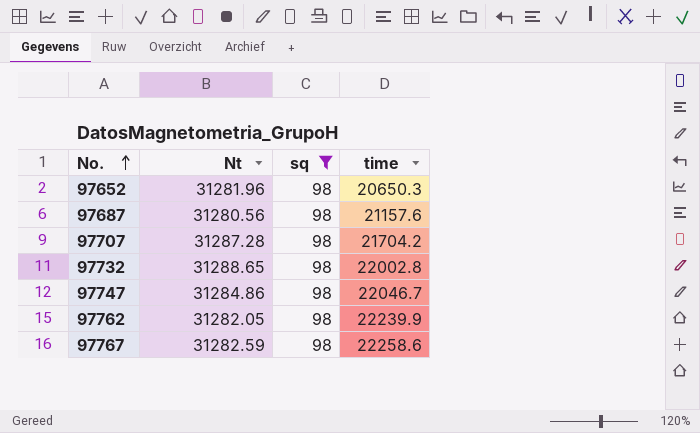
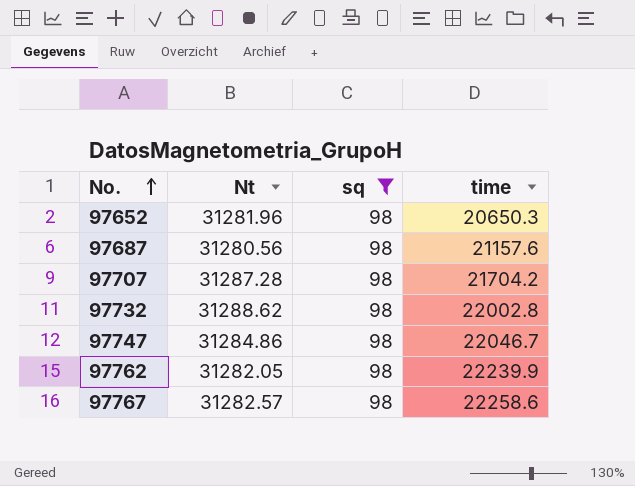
97732 | Nt: 31288.65 -> 31288.62
97767 | Nt: 31282.59 -> 31282.57

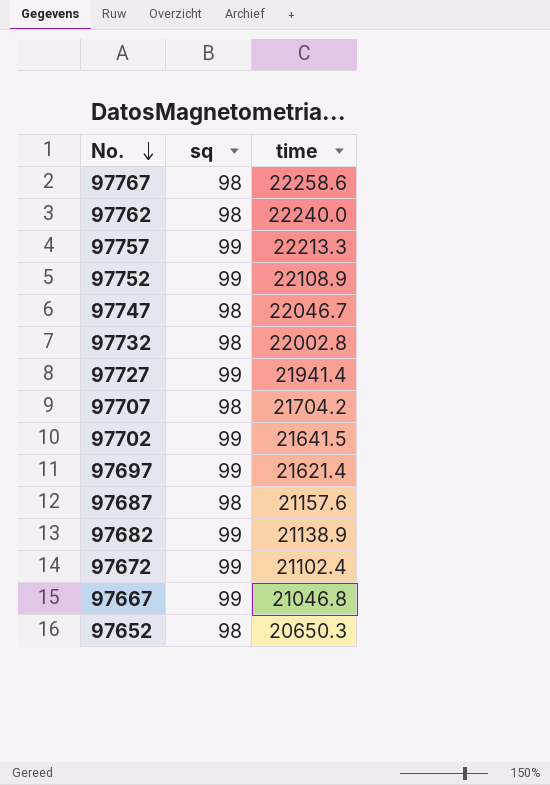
filter: sq = 98 -> none
row order: No. ascending -> No. descending
column Nt | position: 2 -> none
97762 | time: 22239.9 -> 22240.0

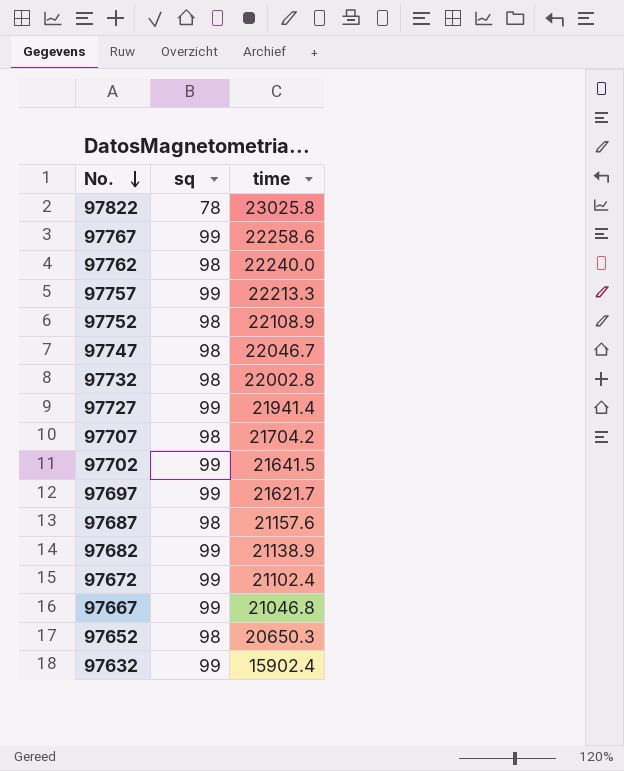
row 97822: none -> 78 | 23025.8
97767 | sq: 98 -> 99
97752 | sq: 99 -> 98
97697 | time: 21621.4 -> 21621.7
row 97632: none -> 99 | 15902.4

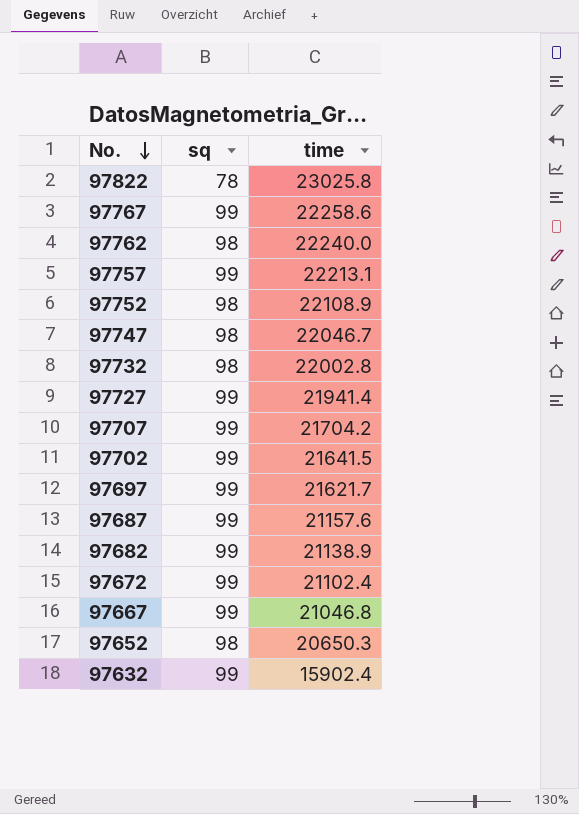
97757 | time: 22213.3 -> 22213.1
97707 | sq: 98 -> 99
97687 | sq: 98 -> 99

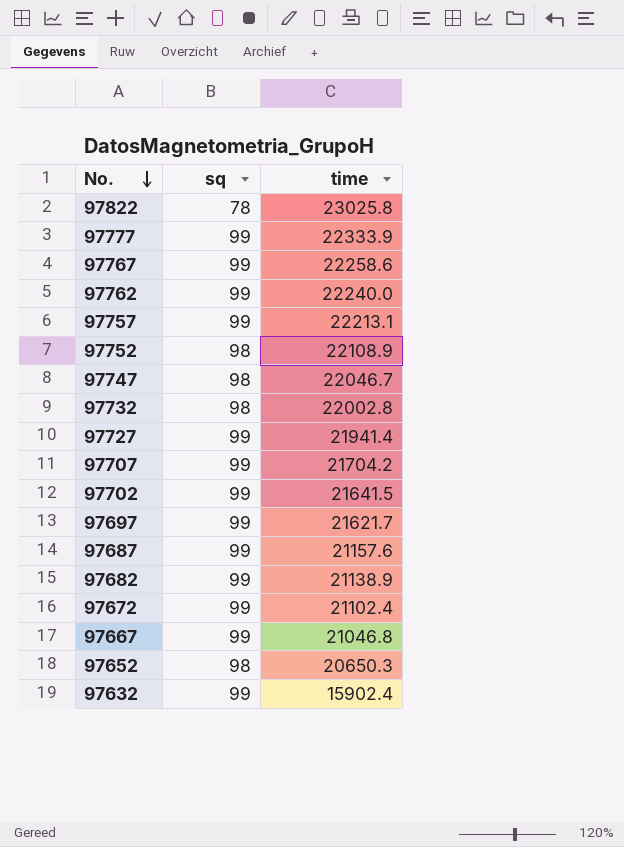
row 97777: none -> 99 | 22333.9
97762 | sq: 98 -> 99

